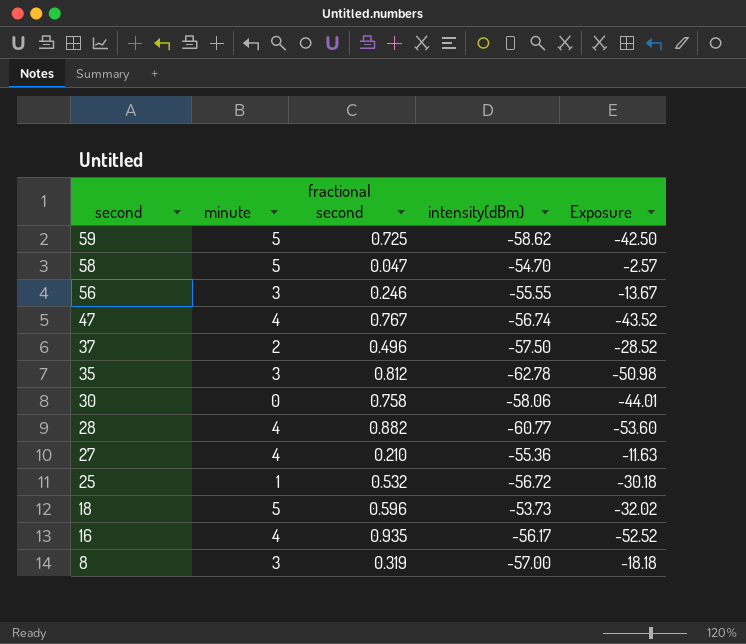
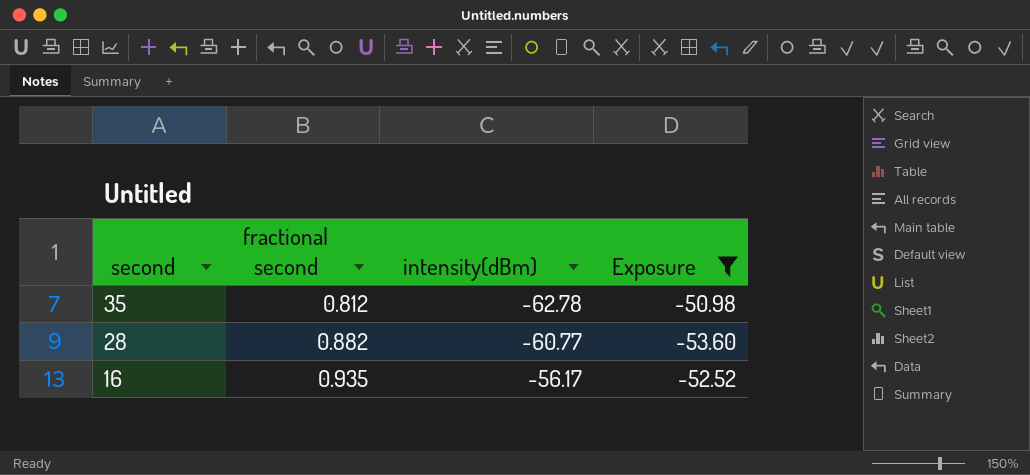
filter: none -> Exposure <= -50.98
column minute | position: 2 -> none

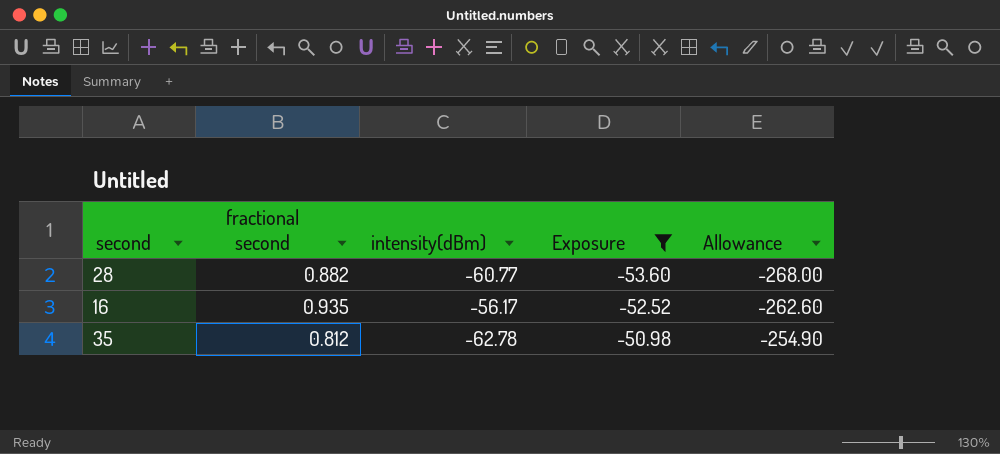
row order: second descending -> Exposure ascending
column Allowance | formula: none -> [Exposure] * 5

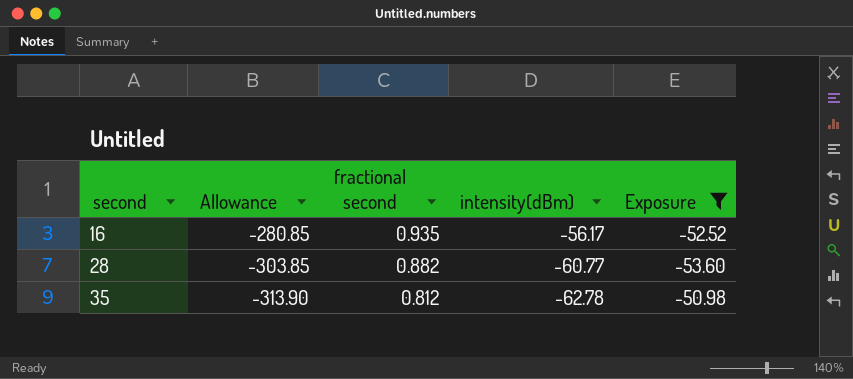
row order: Exposure ascending -> second ascending
column Allowance | formula: [Exposure] * 5 -> [intensity(dBm)] * 5
column Allowance | position: 5 -> 2

